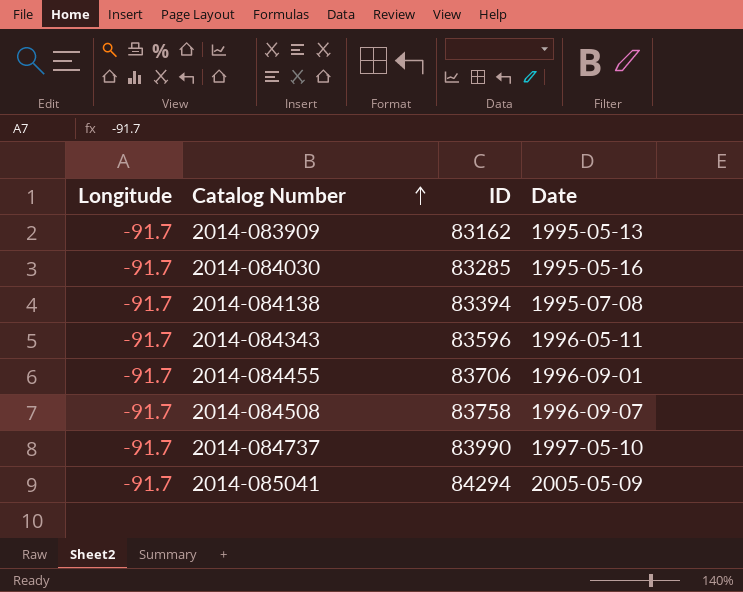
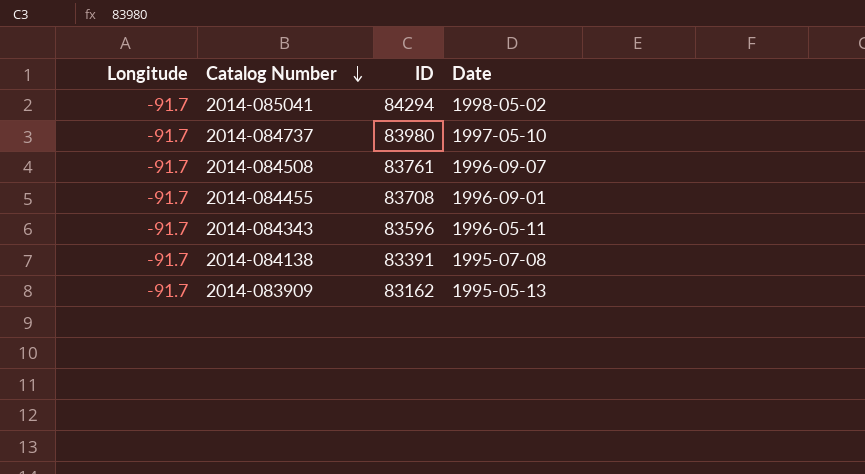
row order: Catalog Number ascending -> Catalog Number descending
row 2014-084030: -91.7 | 83285 | 1995-05-16 -> none
2014-085041 | Date: 2005-05-09 -> 1998-05-02
2014-084737 | ID: 83990 -> 83980
2014-084508 | ID: 83758 -> 83761
2014-084455 | ID: 83706 -> 83708
2014-084138 | ID: 83394 -> 83391

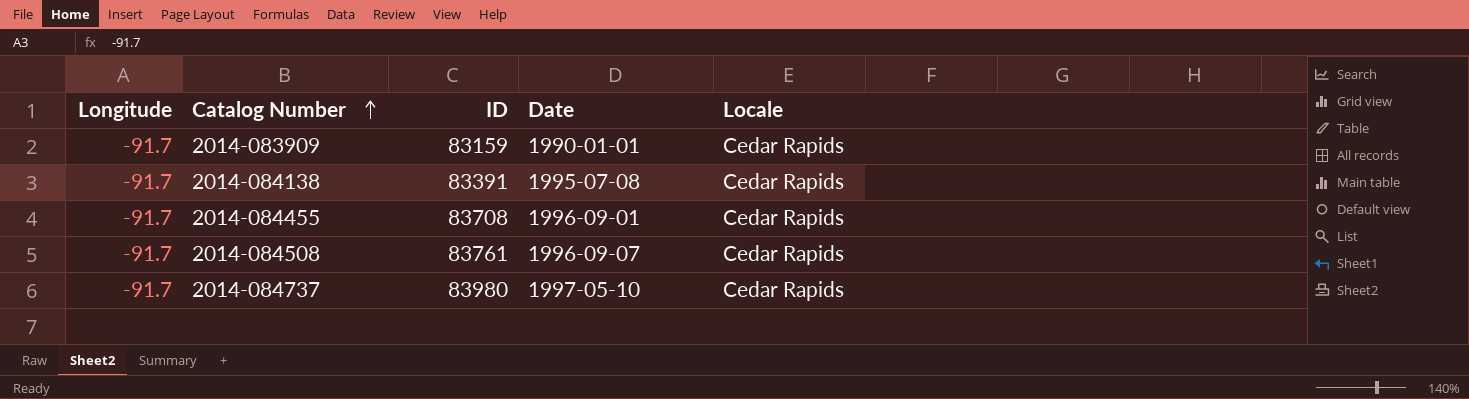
row order: Catalog Number descending -> Catalog Number ascending
column Locale | position: none -> 5
row 2014-085041: -91.7 | 84294 | 1998-05-02 -> none
row 2014-084343: -91.7 | 83596 | 1996-05-11 -> none
2014-083909 | ID: 83162 -> 83159
2014-083909 | Date: 1995-05-13 -> 1990-01-01

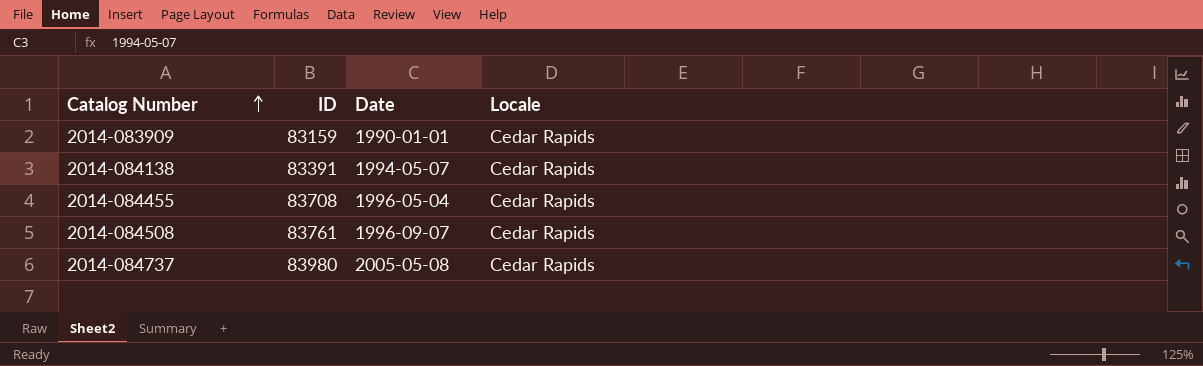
column Longitude | position: 1 -> none
2014-084138 | Date: 1995-07-08 -> 1994-05-07
2014-084455 | Date: 1996-09-01 -> 1996-05-04
2014-084737 | Date: 1997-05-10 -> 2005-05-08

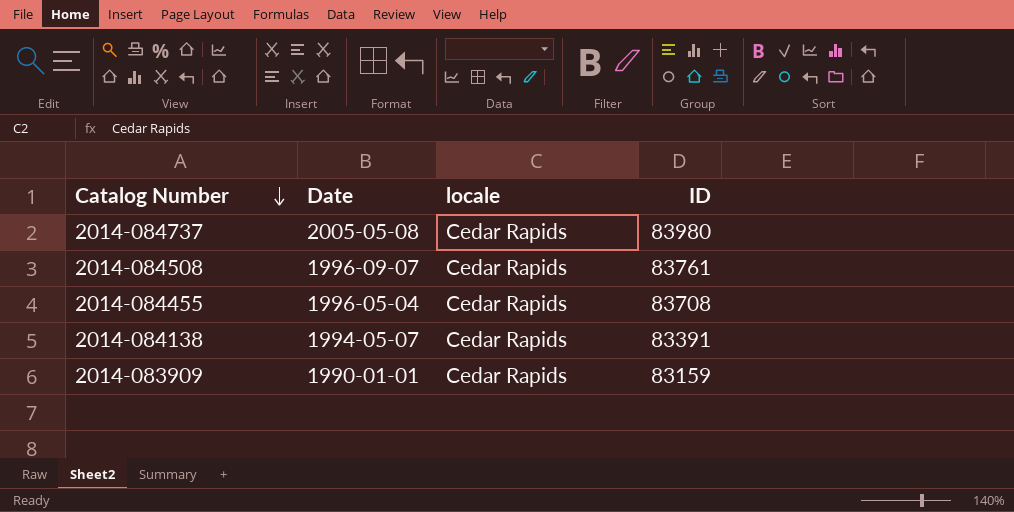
row order: Catalog Number ascending -> Catalog Number descending
column name: Locale -> locale
column ID | position: 2 -> 4

